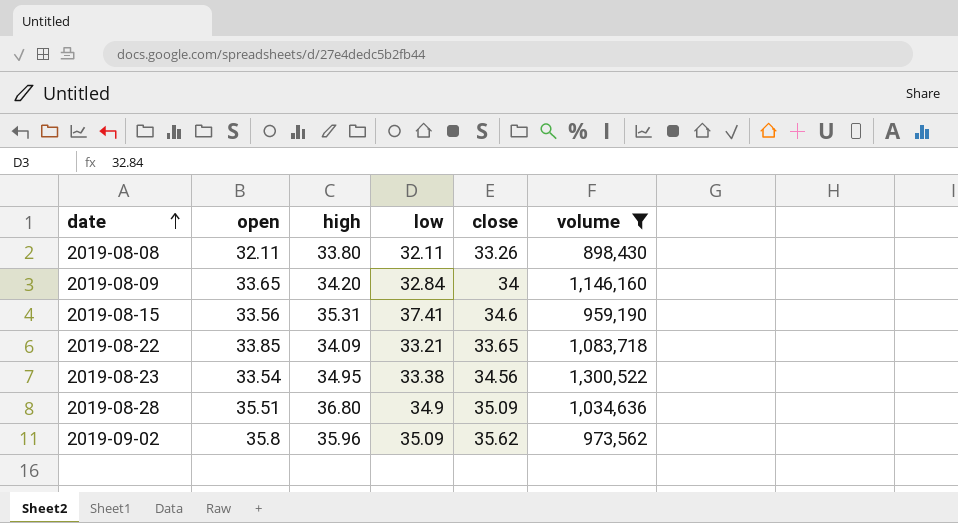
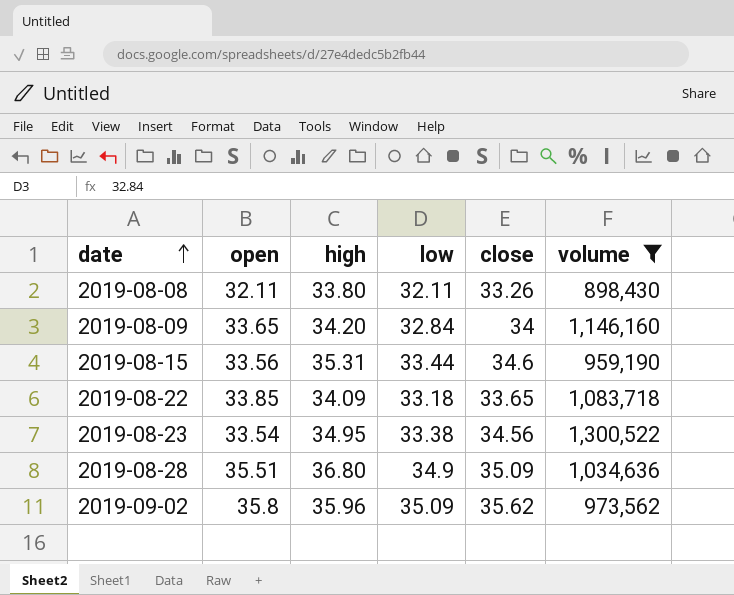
2019-08-15 | low: 37.41 -> 33.44
2019-08-22 | low: 33.21 -> 33.18

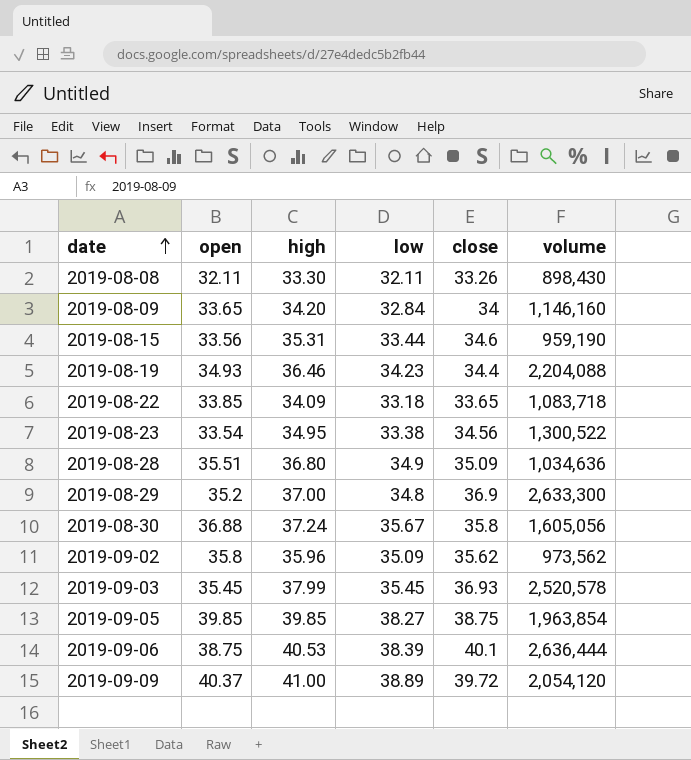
filter: volume <= 1,300,522 -> none
2019-08-08 | high: 33.80 -> 33.30

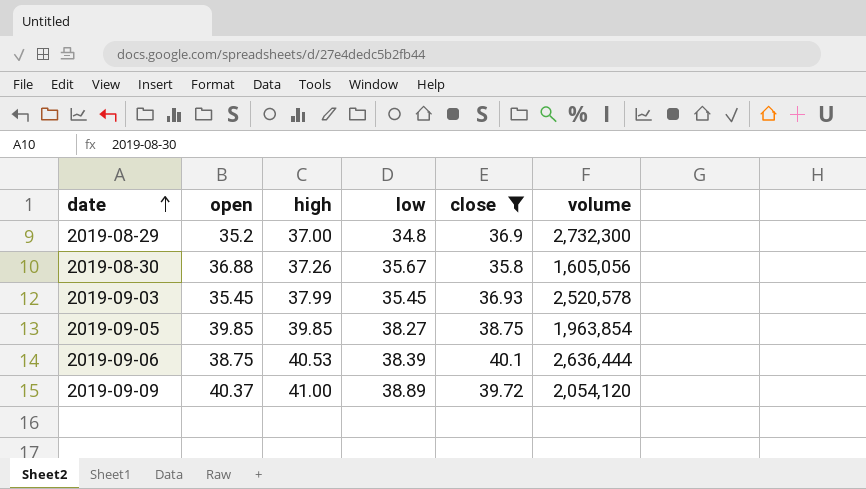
filter: none -> close >= 35.8
2019-08-29 | volume: 2,633,300 -> 2,732,300
2019-08-30 | high: 37.24 -> 37.26

